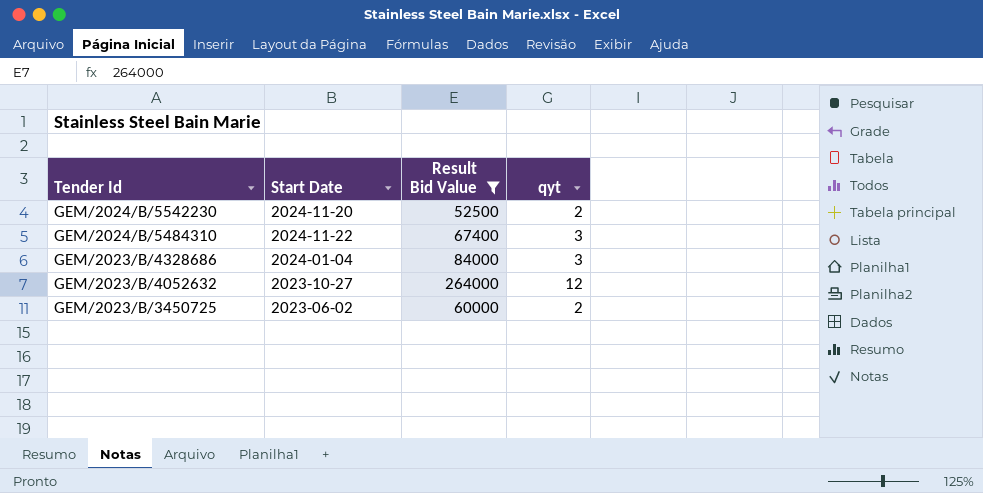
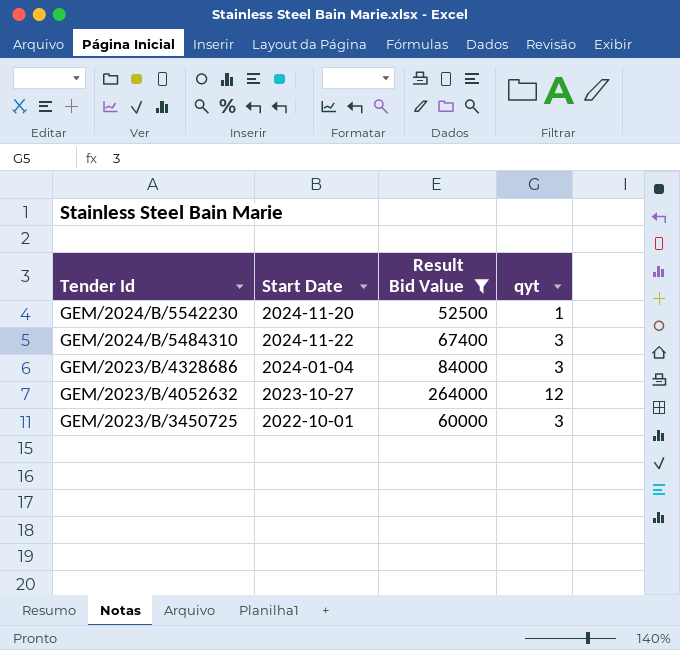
GEM/2024/B/5542230 | qyt: 2 -> 1
GEM/2023/B/3450725 | Start Date: 2023-06-02 -> 2022-10-01
GEM/2023/B/3450725 | qyt: 2 -> 3

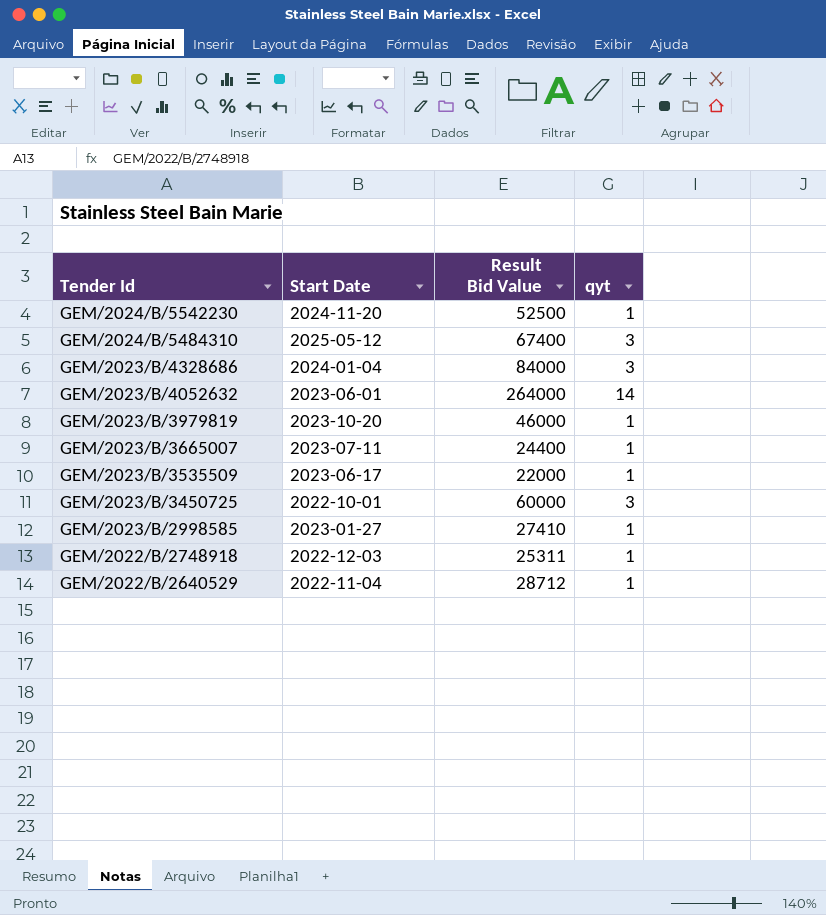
filter: Result Bid Value >= 52500 -> none
GEM/2024/B/5484310 | Start Date: 2024-11-22 -> 2025-05-12
GEM/2023/B/4052632 | Start Date: 2023-10-27 -> 2023-06-01
GEM/2023/B/4052632 | qyt: 12 -> 14

